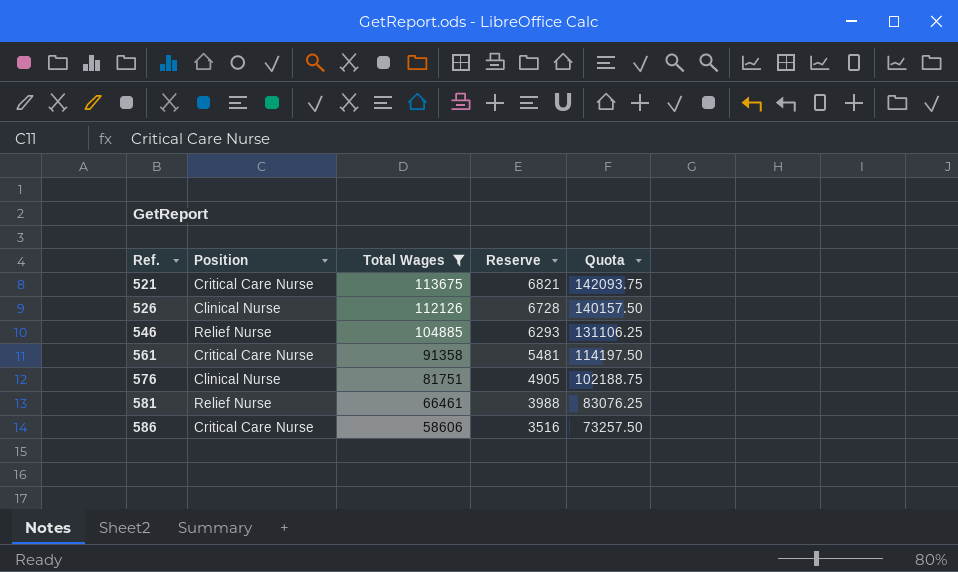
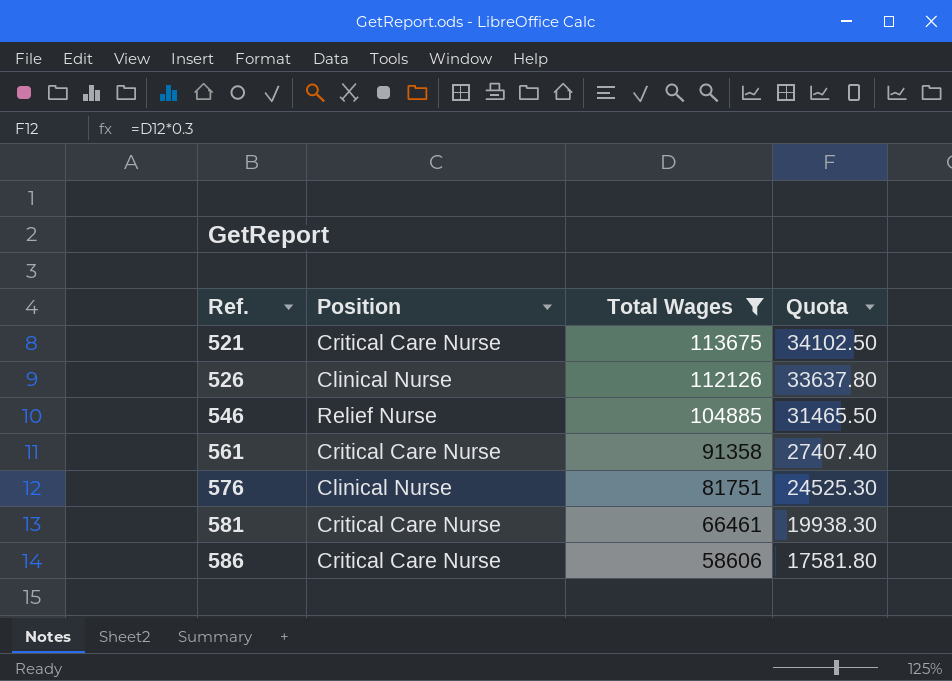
column Reserve | formula: [Total Wages] * 0.06 -> none
column Quota | formula: [Total Wages] * 1.25 -> [Total Wages] * 0.3
581 | Position: Relief Nurse -> Critical Care Nurse

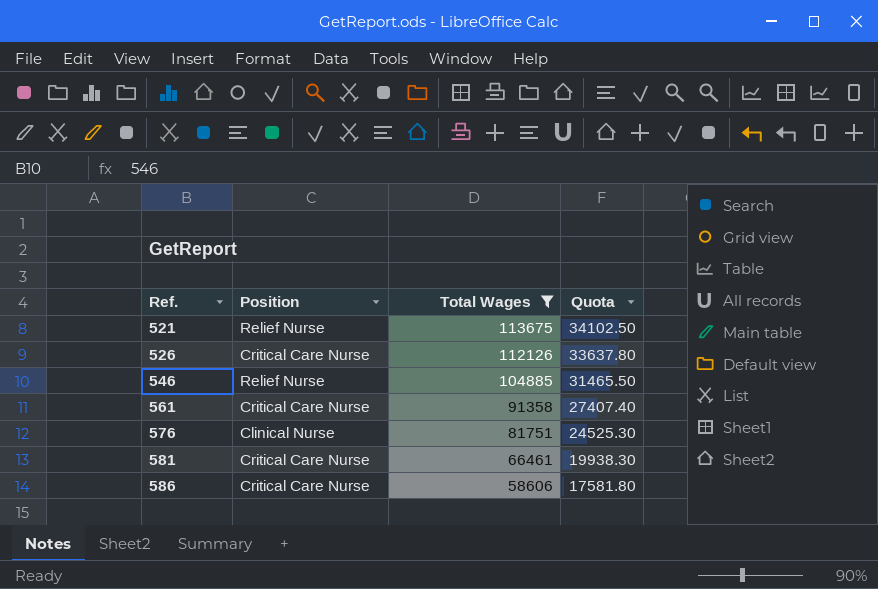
521 | Position: Critical Care Nurse -> Relief Nurse
526 | Position: Clinical Nurse -> Critical Care Nurse

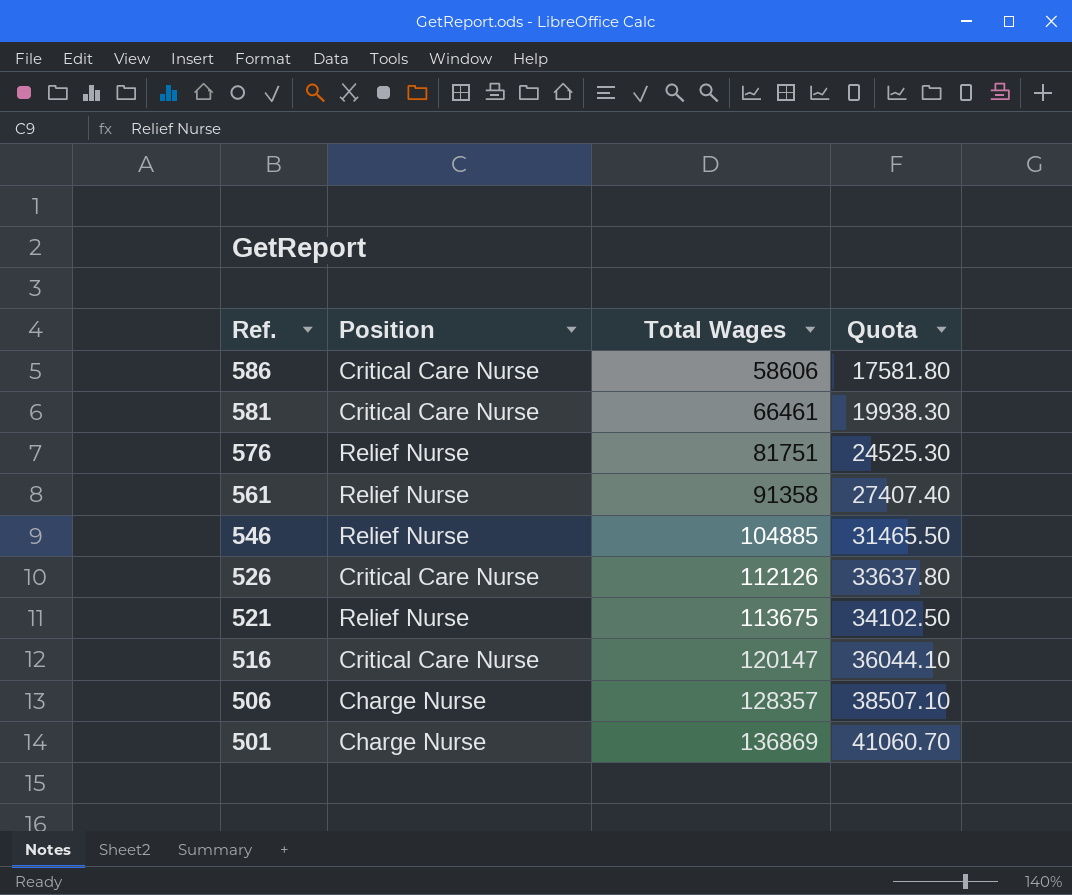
filter: Total Wages <= 113675 -> none
row order: Ref. ascending -> Ref. descending
576 | Position: Clinical Nurse -> Relief Nurse
561 | Position: Critical Care Nurse -> Relief Nurse

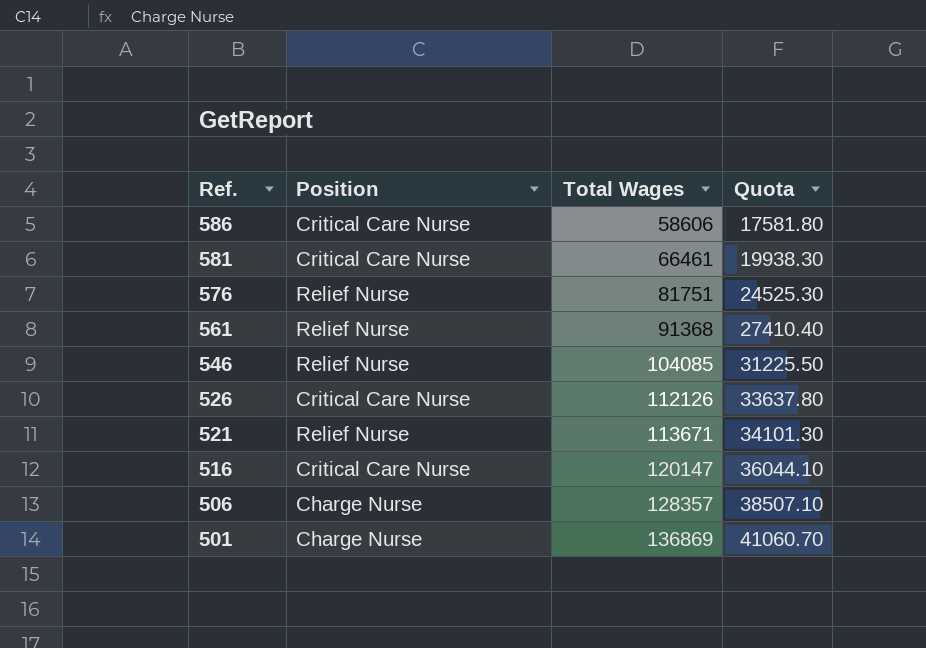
561 | Total Wages: 91358 -> 91368
561 | Quota: 27407.40 -> 27410.40
546 | Total Wages: 104885 -> 104085
546 | Quota: 31465.50 -> 31225.50
521 | Total Wages: 113675 -> 113671
521 | Quota: 34102.50 -> 34101.30

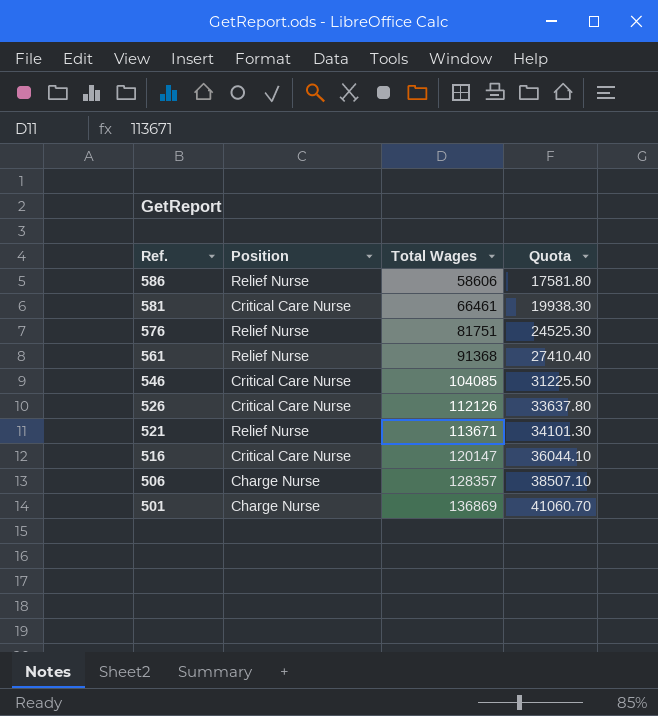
586 | Position: Critical Care Nurse -> Relief Nurse
546 | Position: Relief Nurse -> Critical Care Nurse

